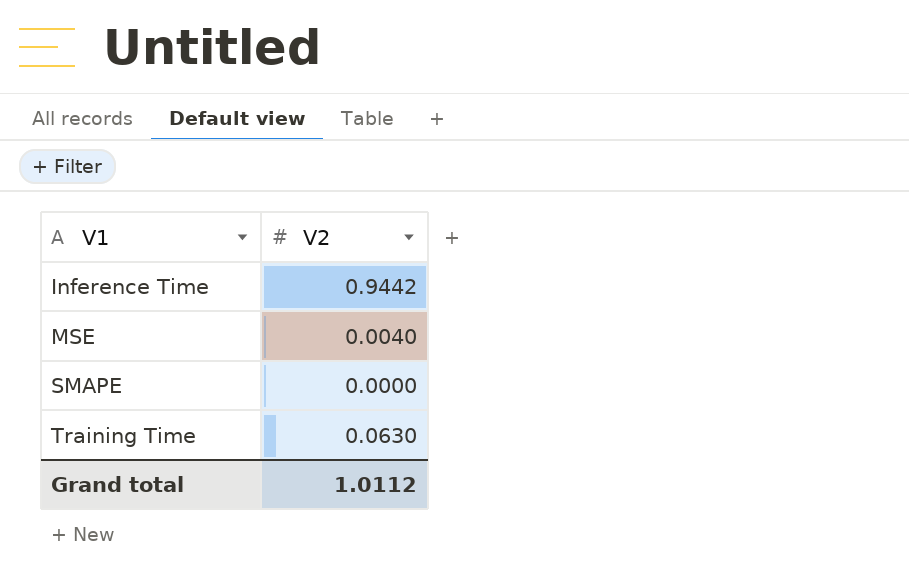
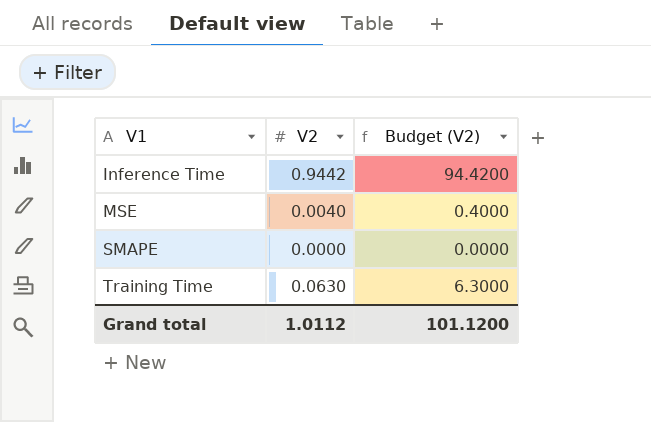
column Budget (V2) | formula: none -> [V2] * 100

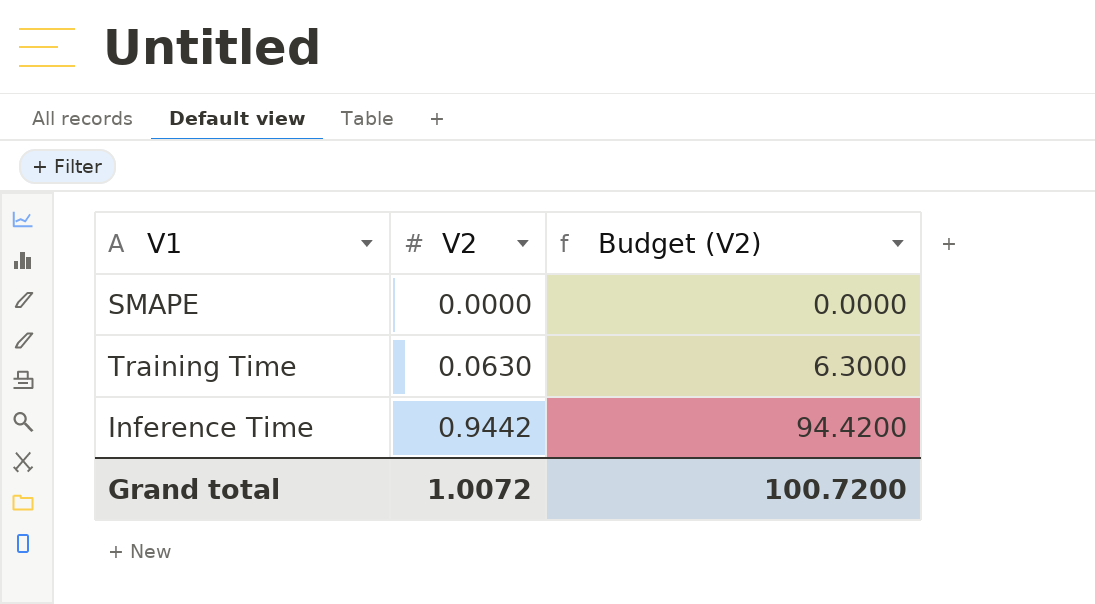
row order: V1 ascending -> V2 ascending
row MSE: 0.0040 | 0.4000 -> none
Grand total | V2: 1.0112 -> 1.0072
Grand total | Budget (V2): 101.1200 -> 100.7200

